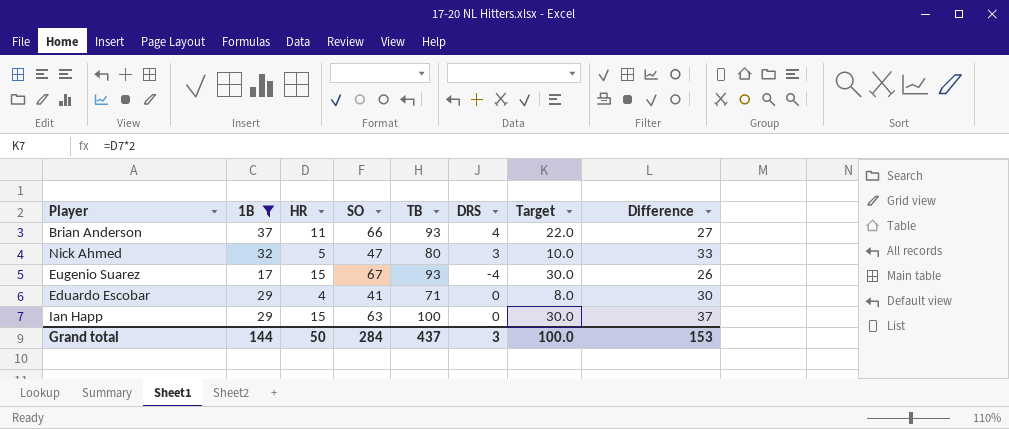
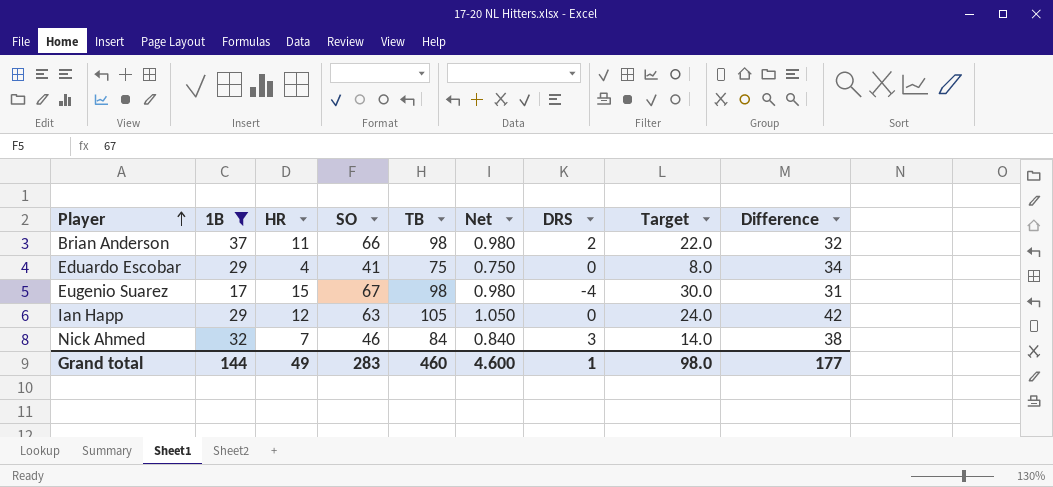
row order: none -> Player ascending
column Net | formula: none -> [TB] * 0.01
Brian Anderson | TB: 93 -> 98
Brian Anderson | DRS: 4 -> 2
Brian Anderson | Difference: 27 -> 32
Eduardo Escobar | TB: 71 -> 75
Eduardo Escobar | Difference: 30 -> 34
Eugenio Suarez | TB: 93 -> 98
Eugenio Suarez | Difference: 26 -> 31
Ian Happ | HR: 15 -> 12
Ian Happ | TB: 100 -> 105
Ian Happ | Target: 30.0 -> 24.0
Ian Happ | Difference: 37 -> 42
Nick Ahmed | HR: 5 -> 7
Nick Ahmed | SO: 47 -> 46
Nick Ahmed | TB: 80 -> 84
Nick Ahmed | Target: 10.0 -> 14.0
Nick Ahmed | Difference: 33 -> 38
Grand total | HR: 50 -> 49
Grand total | SO: 284 -> 283
Grand total | TB: 437 -> 460
Grand total | DRS: 3 -> 1
Grand total | Target: 100.0 -> 98.0
Grand total | Difference: 153 -> 177

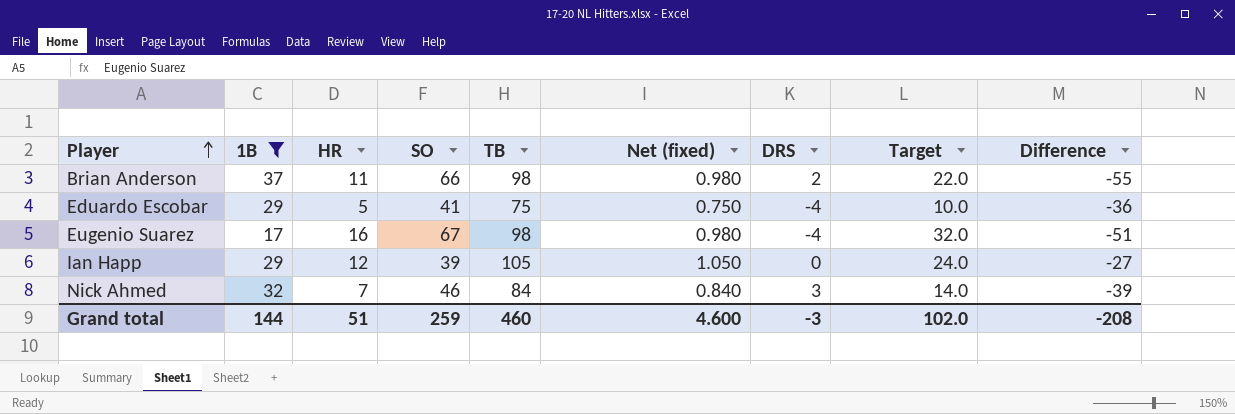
column name: Net -> Net (fixed)
column Difference | formula: [TB] - [SO] -> [HR] - [SO]
Eduardo Escobar | HR: 4 -> 5
Eduardo Escobar | DRS: 0 -> -4
Eduardo Escobar | Target: 8.0 -> 10.0
Eugenio Suarez | HR: 15 -> 16
Eugenio Suarez | Target: 30.0 -> 32.0
Ian Happ | SO: 63 -> 39
Grand total | HR: 49 -> 51
Grand total | SO: 283 -> 259
Grand total | DRS: 1 -> -3
Grand total | Target: 98.0 -> 102.0
Grand total | Difference: 177 -> -208

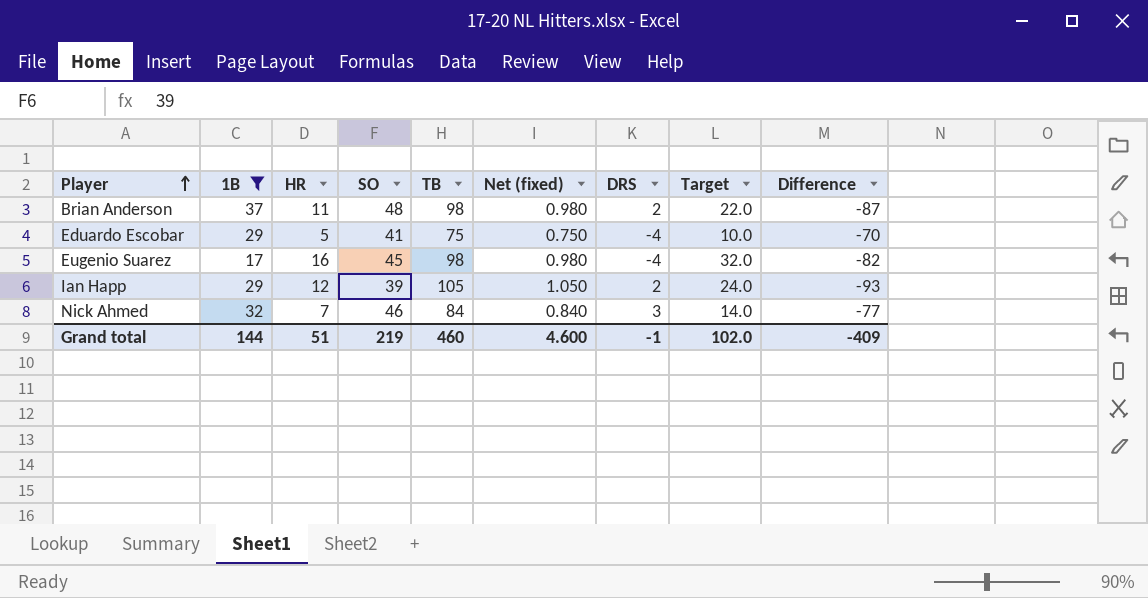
column Difference | formula: [HR] - [SO] -> [HR] - [TB]
Brian Anderson | SO: 66 -> 48
Eugenio Suarez | SO: 67 -> 45
Ian Happ | DRS: 0 -> 2
Grand total | SO: 259 -> 219
Grand total | DRS: -3 -> -1
Grand total | Difference: -208 -> -409

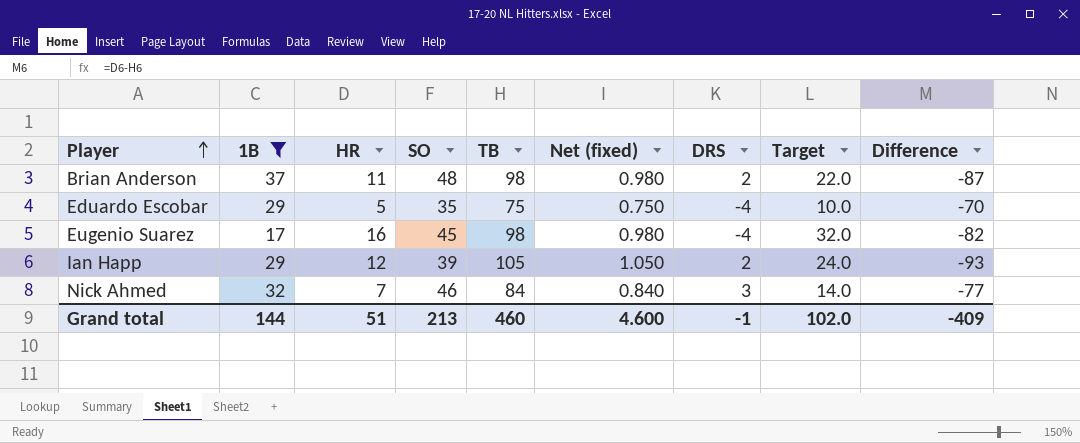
Eduardo Escobar | SO: 41 -> 35
Grand total | SO: 219 -> 213

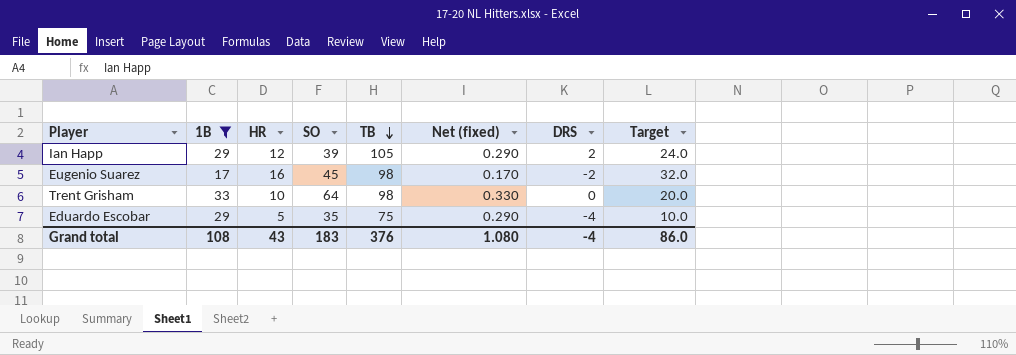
row order: Player ascending -> TB descending
column Difference | formula: [HR] - [TB] -> none
column Net (fixed) | formula: [TB] * 0.01 -> [1B] * 0.01
row Brian Anderson: 37 | 11 | 48 | 98 | 0.980 | 2 | 22.0 | -87 -> none
row Nick Ahmed: 32 | 7 | 46 | 84 | 0.840 | 3 | 14.0 | -77 -> none
Eugenio Suarez | DRS: -4 -> -2
row Trent Grisham: none -> 33 | 10 | 64 | 98 | 0.330 | 0 | 20.0
Grand total | 1B: 144 -> 108
Grand total | HR: 51 -> 43
Grand total | SO: 213 -> 183
Grand total | TB: 460 -> 376
Grand total | Net (fixed): 4.600 -> 1.080
Grand total | DRS: -1 -> -4
Grand total | Target: 102.0 -> 86.0

